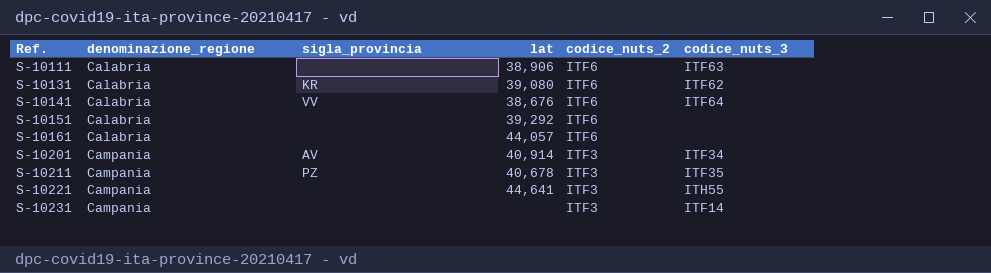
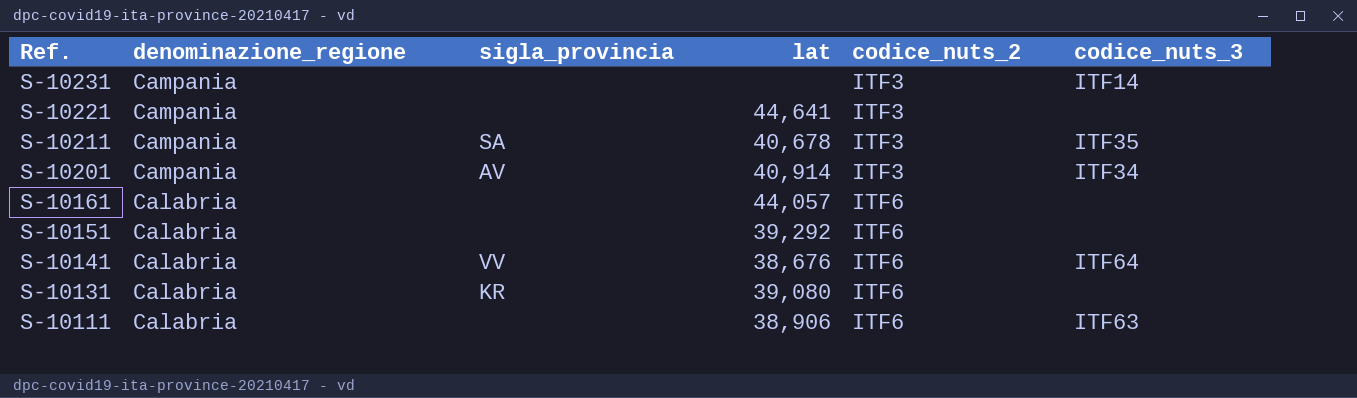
row order: Ref. ascending -> Ref. descending
S-10221 | codice_nuts_3: ITH55 -> none
S-10211 | sigla_provincia: PZ -> SA
S-10131 | codice_nuts_3: ITF62 -> none

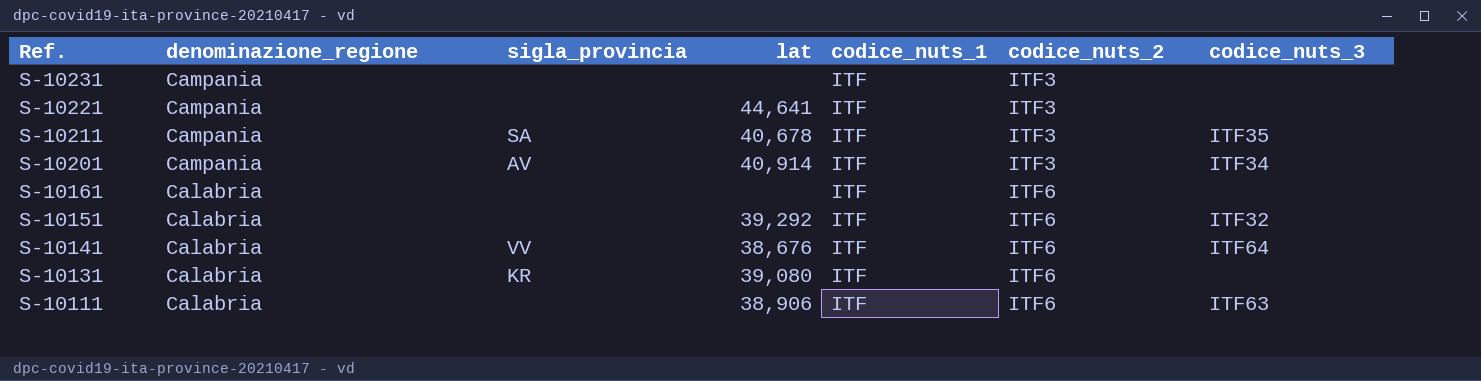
column codice_nuts_1 | position: none -> 5
S-10231 | codice_nuts_3: ITF14 -> none
S-10161 | lat: 44,057 -> none
S-10151 | codice_nuts_3: none -> ITF32

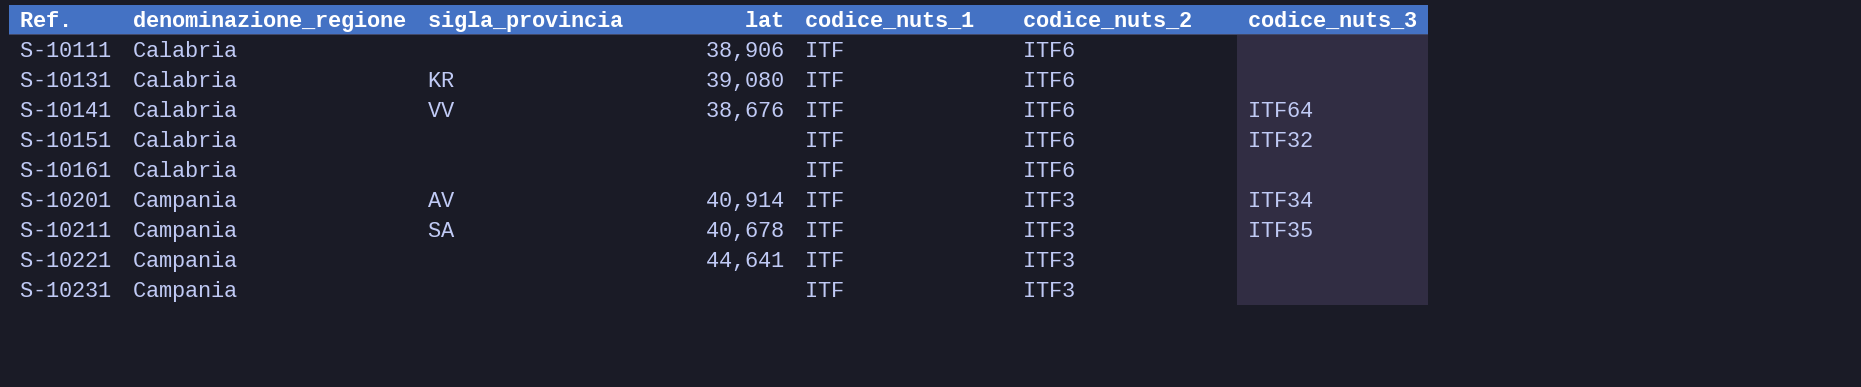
row order: Ref. descending -> Ref. ascending
S-10111 | codice_nuts_3: ITF63 -> none
S-10151 | lat: 39,292 -> none

